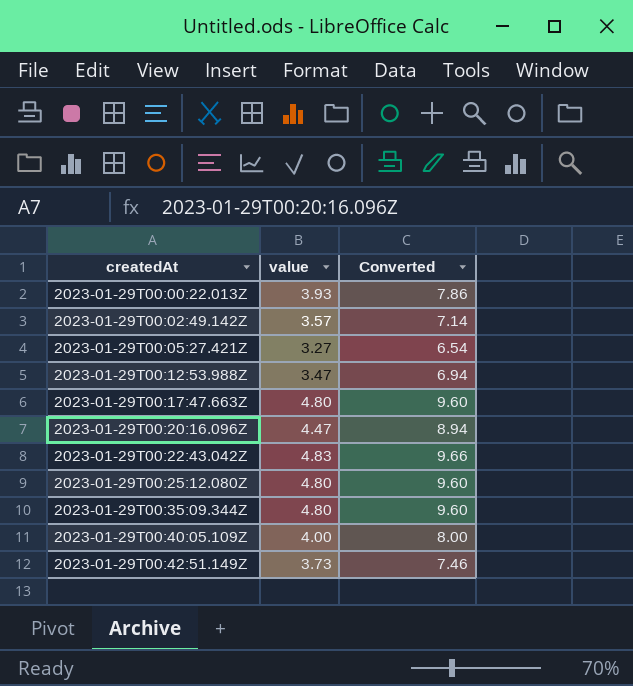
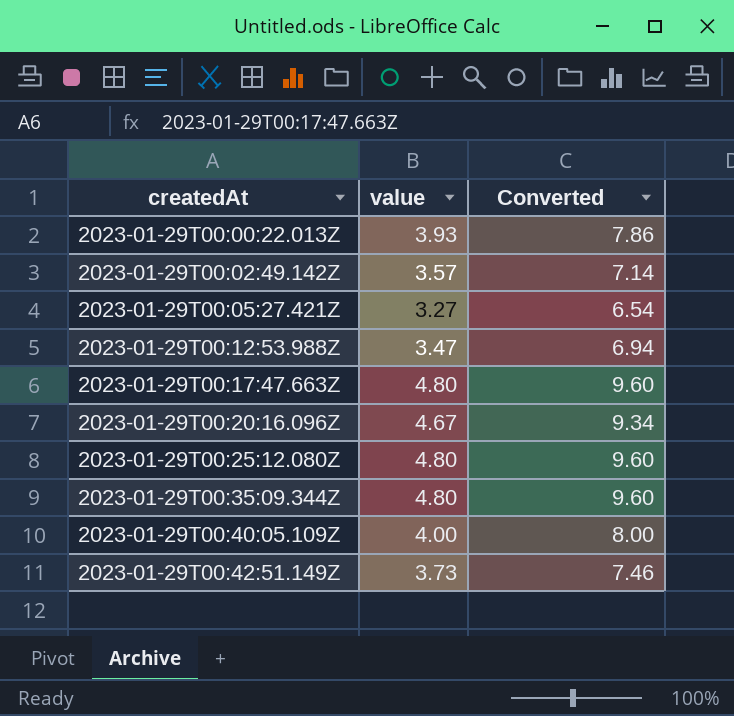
row 2023-01-29T00:22:43.042Z: 4.83 | 9.66 -> none
2023-01-29T00:20:16.096Z | value: 4.47 -> 4.67
2023-01-29T00:20:16.096Z | Converted: 8.94 -> 9.34

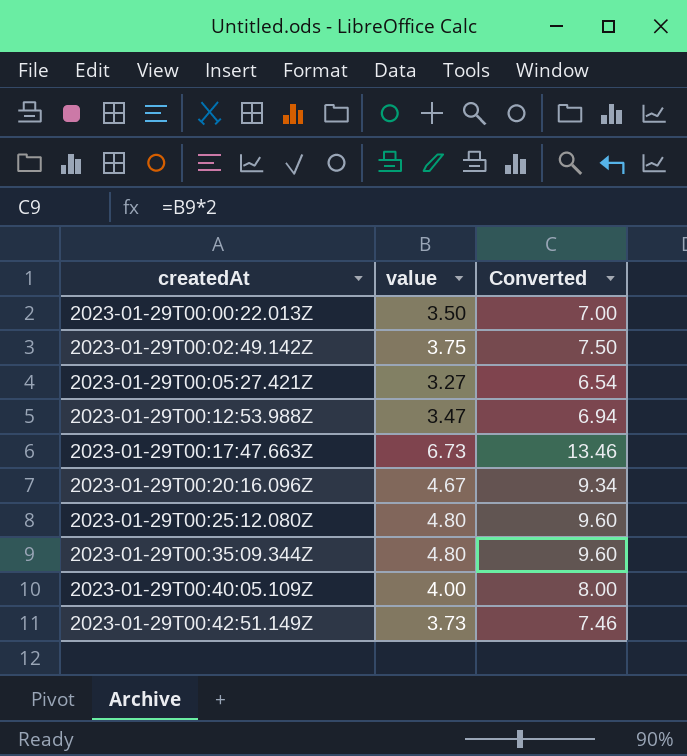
2023-01-29T00:00:22.013Z | value: 3.93 -> 3.50
2023-01-29T00:00:22.013Z | Converted: 7.86 -> 7.00
2023-01-29T00:02:49.142Z | value: 3.57 -> 3.75
2023-01-29T00:02:49.142Z | Converted: 7.14 -> 7.50
2023-01-29T00:17:47.663Z | value: 4.80 -> 6.73
2023-01-29T00:17:47.663Z | Converted: 9.60 -> 13.46

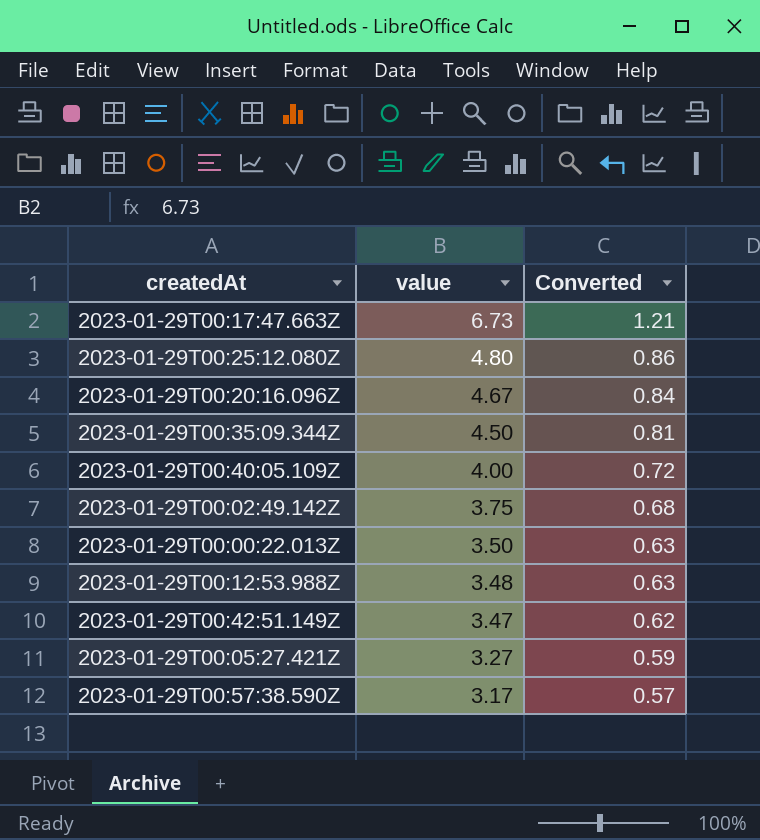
row order: createdAt ascending -> value descending
column Converted | formula: [value] * 2 -> [value] * 0.18
2023-01-29T00:35:09.344Z | value: 4.80 -> 4.50
2023-01-29T00:12:53.988Z | value: 3.47 -> 3.48
2023-01-29T00:42:51.149Z | value: 3.73 -> 3.47
row 2023-01-29T00:57:38.590Z: none -> 3.17 | 0.57

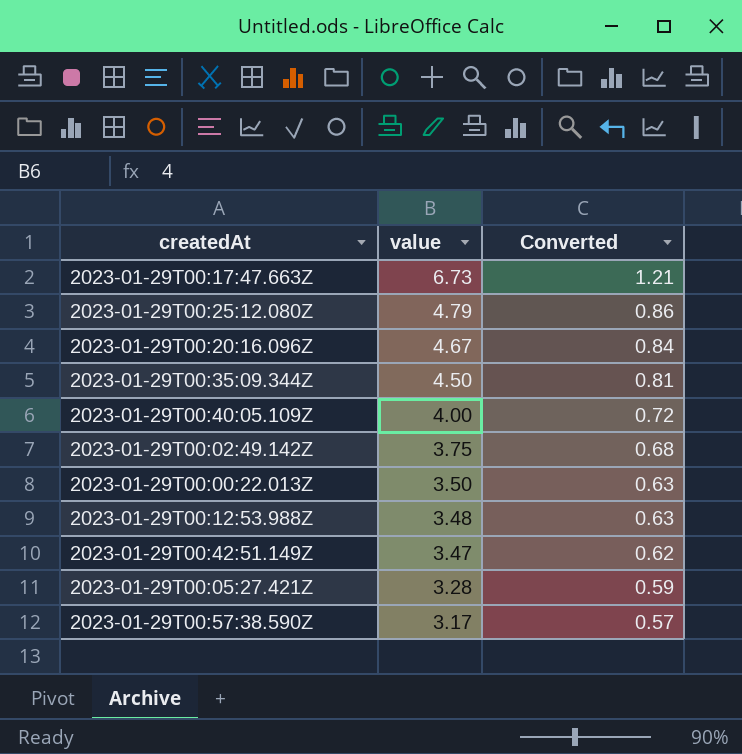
2023-01-29T00:25:12.080Z | value: 4.80 -> 4.79
2023-01-29T00:05:27.421Z | value: 3.27 -> 3.28

